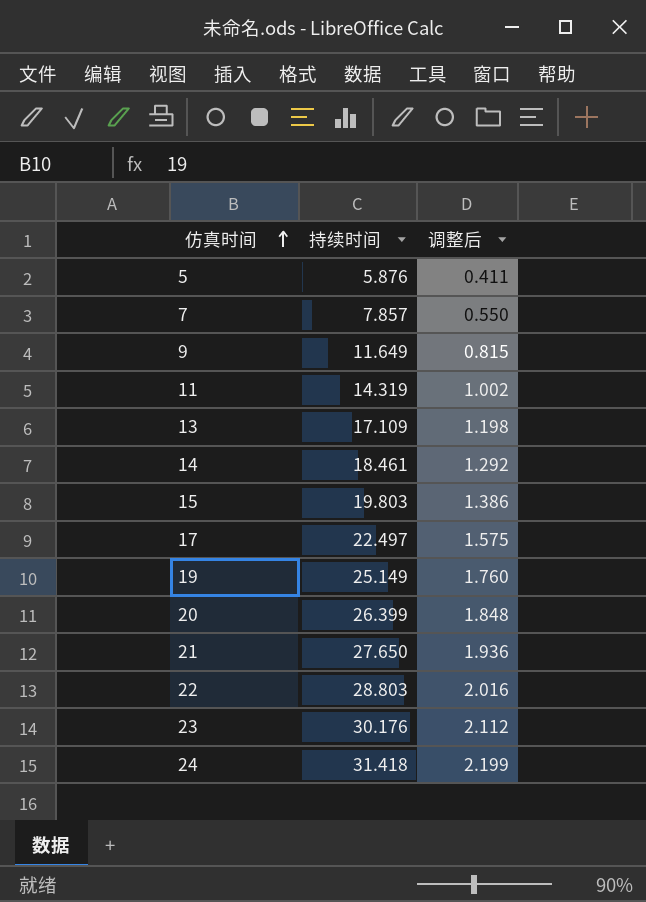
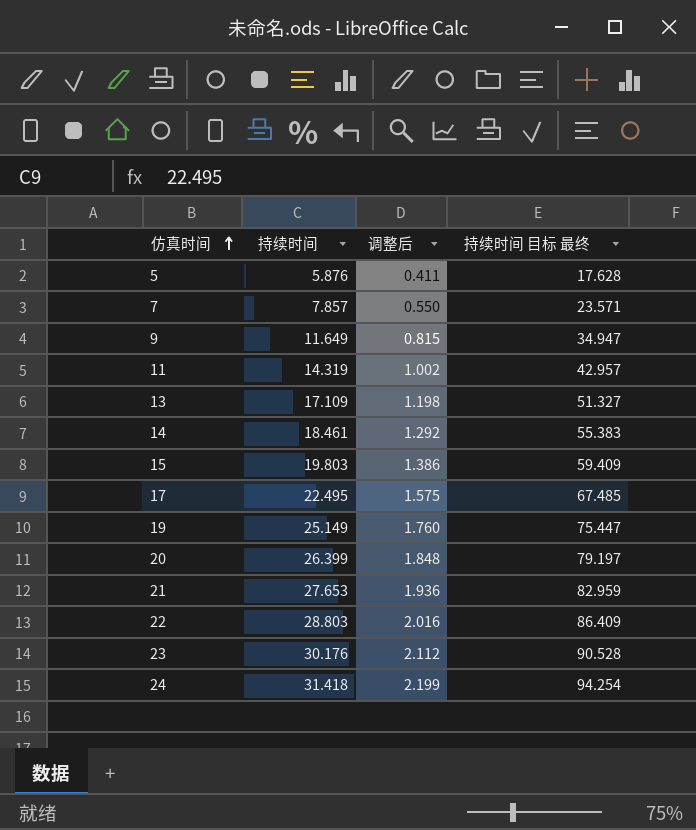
column 持续时间 目标 最终 | formula: none -> [持续时间] * 3
17 | 持续时间: 22.497 -> 22.495
21 | 持续时间: 27.650 -> 27.653

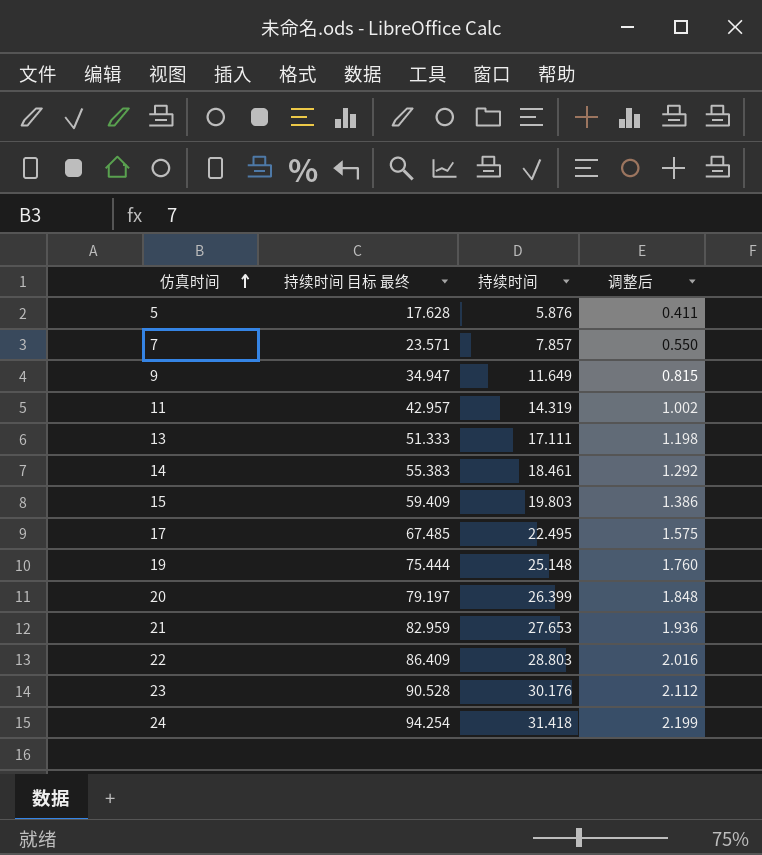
column 持续时间 目标 最终 | position: 4 -> 2
13 | 持续时间 目标 最终: 51.327 -> 51.333
13 | 持续时间: 17.109 -> 17.111
19 | 持续时间 目标 最终: 75.447 -> 75.444
19 | 持续时间: 25.149 -> 25.148

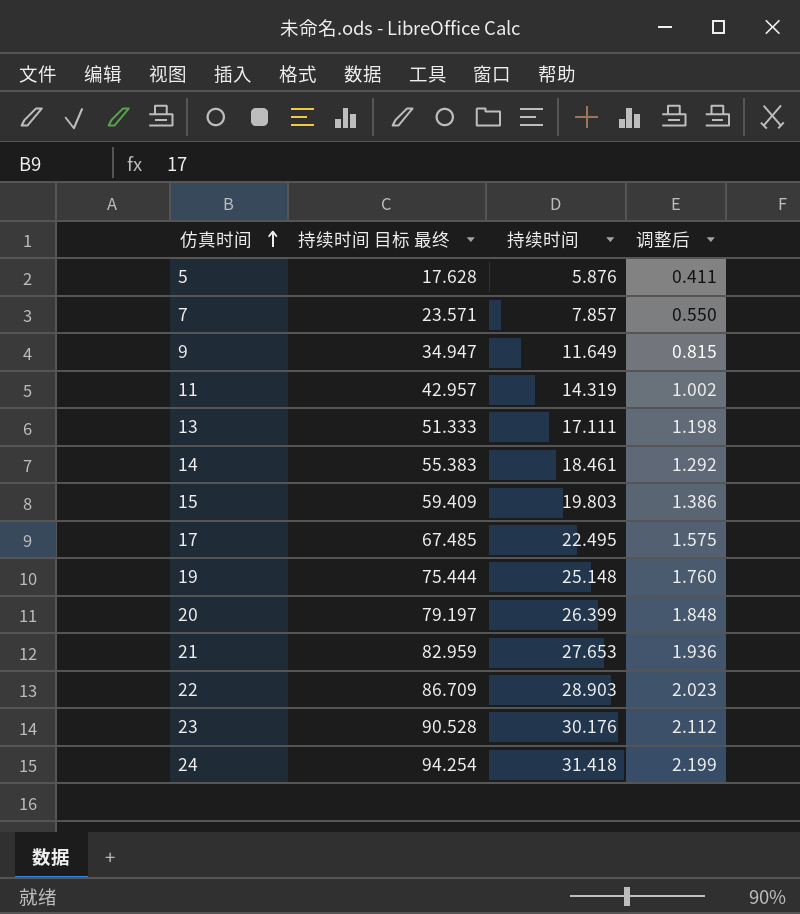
22 | 持续时间 目标 最终: 86.409 -> 86.709
22 | 持续时间: 28.803 -> 28.903
22 | 调整后: 2.016 -> 2.023

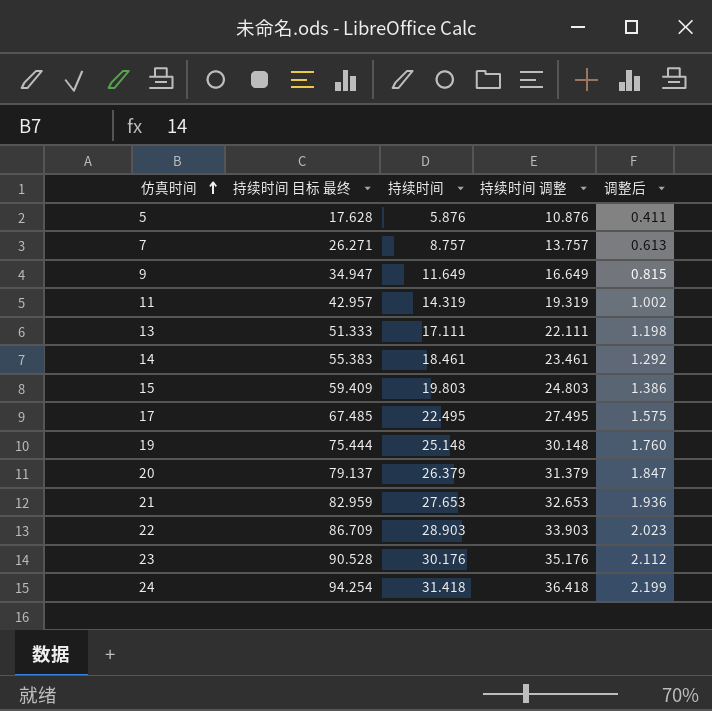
column 持续时间 调整 | formula: none -> [持续时间] + 5
7 | 持续时间 目标 最终: 23.571 -> 26.271
7 | 持续时间: 7.857 -> 8.757
7 | 调整后: 0.550 -> 0.613
20 | 持续时间 目标 最终: 79.197 -> 79.137
20 | 持续时间: 26.399 -> 26.379
20 | 调整后: 1.848 -> 1.847

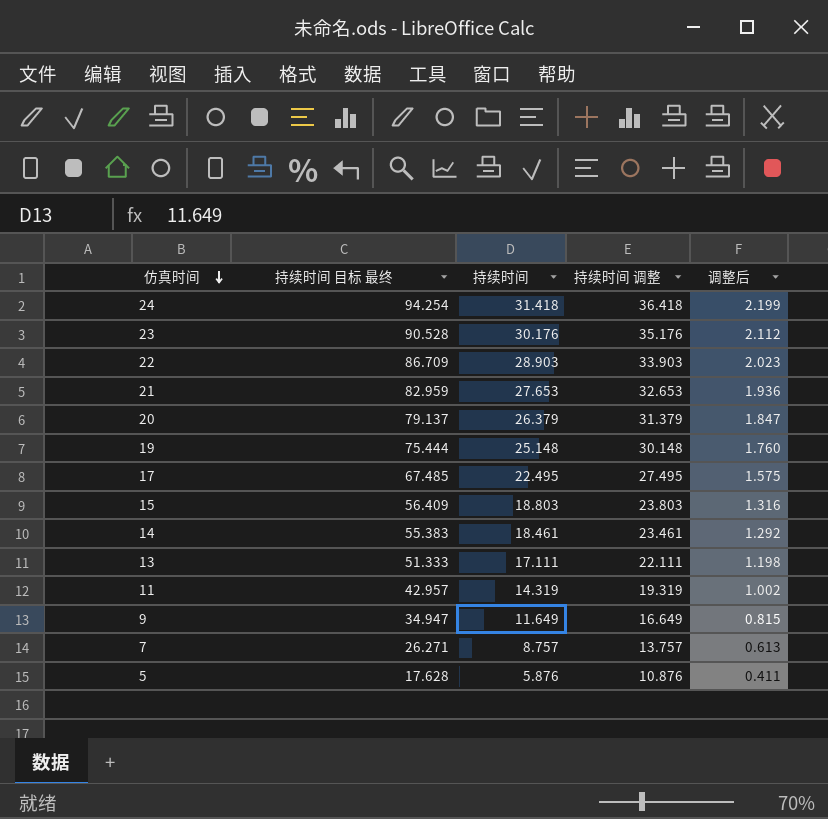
row order: 仿真时间 ascending -> 仿真时间 descending
15 | 持续时间 目标 最终: 59.409 -> 56.409
15 | 持续时间: 19.803 -> 18.803
15 | 持续时间 调整: 24.803 -> 23.803
15 | 调整后: 1.386 -> 1.316

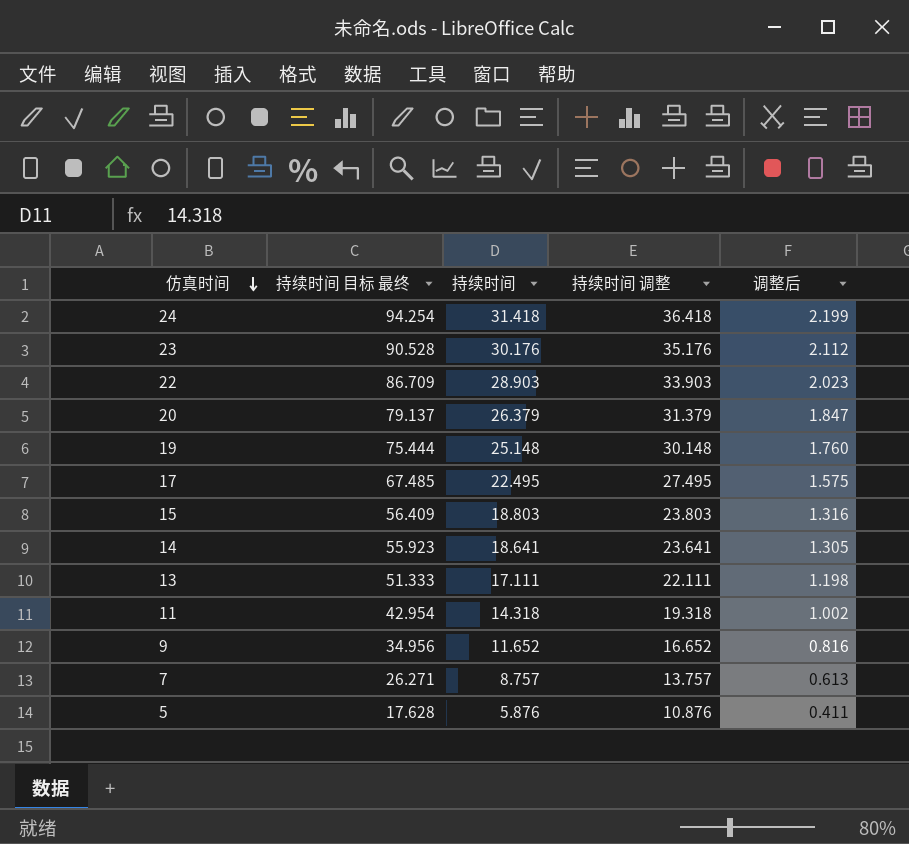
row 21: 82.959 | 27.653 | 32.653 | 1.936 -> none
14 | 持续时间 目标 最终: 55.383 -> 55.923
14 | 持续时间: 18.461 -> 18.641
14 | 持续时间 调整: 23.461 -> 23.641
14 | 调整后: 1.292 -> 1.305
11 | 持续时间 目标 最终: 42.957 -> 42.954
11 | 持续时间: 14.319 -> 14.318
11 | 持续时间 调整: 19.319 -> 19.318
9 | 持续时间 目标 最终: 34.947 -> 34.956
9 | 持续时间: 11.649 -> 11.652
9 | 持续时间 调整: 16.649 -> 16.652
9 | 调整后: 0.815 -> 0.816

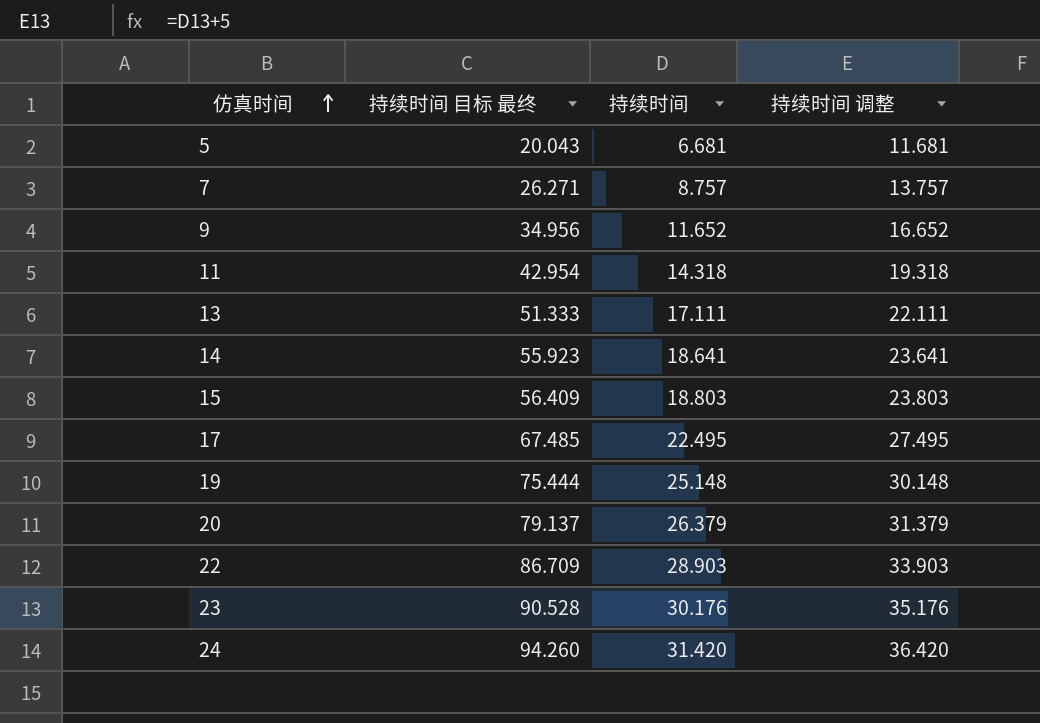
row order: 仿真时间 descending -> 仿真时间 ascending
column 调整后 | formula: [持续时间] * 0.07 -> none
5 | 持续时间 目标 最终: 17.628 -> 20.043
5 | 持续时间: 5.876 -> 6.681
5 | 持续时间 调整: 10.876 -> 11.681
24 | 持续时间 目标 最终: 94.254 -> 94.260
24 | 持续时间: 31.418 -> 31.420
24 | 持续时间 调整: 36.418 -> 36.420

